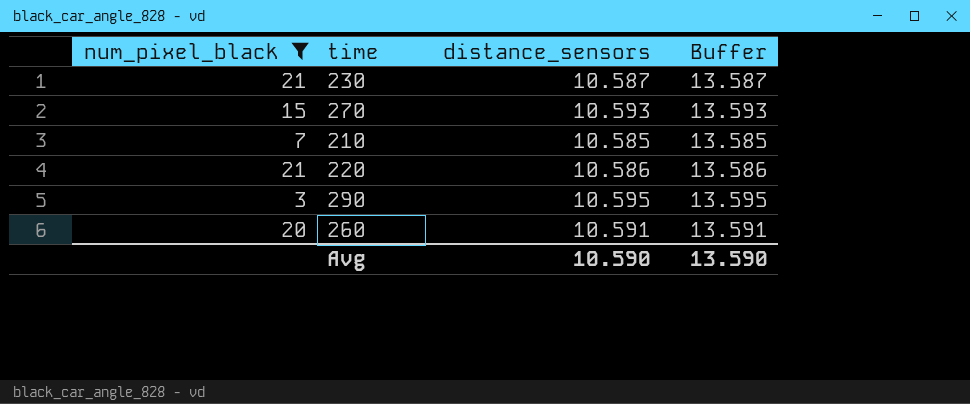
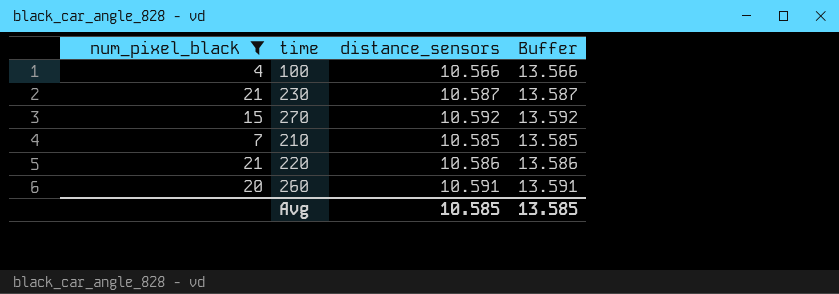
row 290: 3 | 10.595 | 13.595 -> none
row 100: none -> 4 | 10.566 | 13.566
270 | distance_sensors: 10.593 -> 10.592
270 | Buffer: 13.593 -> 13.592
Avg | distance_sensors: 10.590 -> 10.585
Avg | Buffer: 13.590 -> 13.585

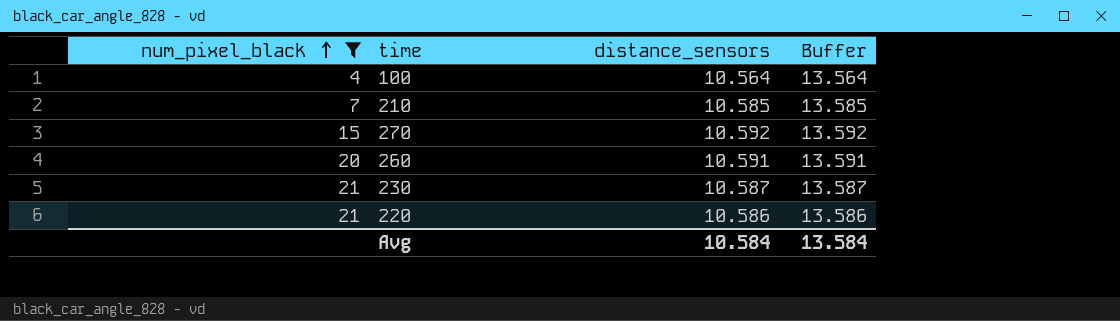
row order: none -> num_pixel_black ascending
100 | distance_sensors: 10.566 -> 10.564
100 | Buffer: 13.566 -> 13.564
Avg | distance_sensors: 10.585 -> 10.584
Avg | Buffer: 13.585 -> 13.584

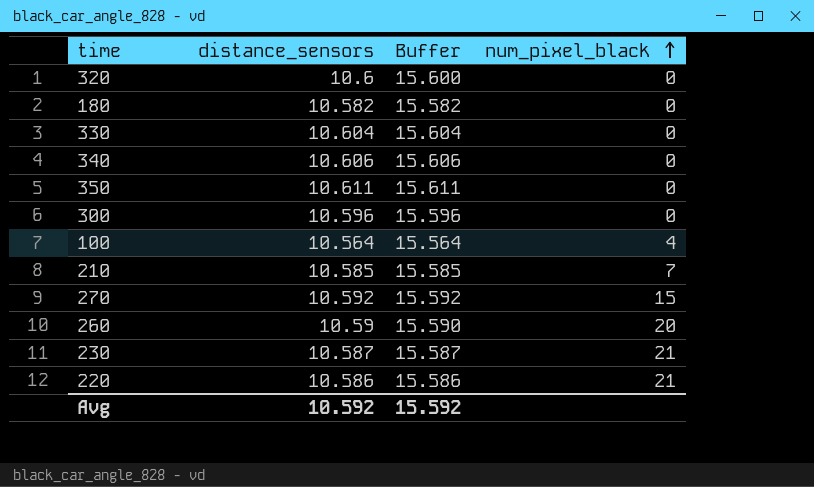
filter: num_pixel_black != 0 -> none
column Buffer | formula: [distance_sensors] + 3 -> [distance_sensors] + 5
column num_pixel_black | position: 1 -> 4
260 | distance_sensors: 10.591 -> 10.59
Avg | distance_sensors: 10.584 -> 10.592
Avg | Buffer: 13.584 -> 15.592

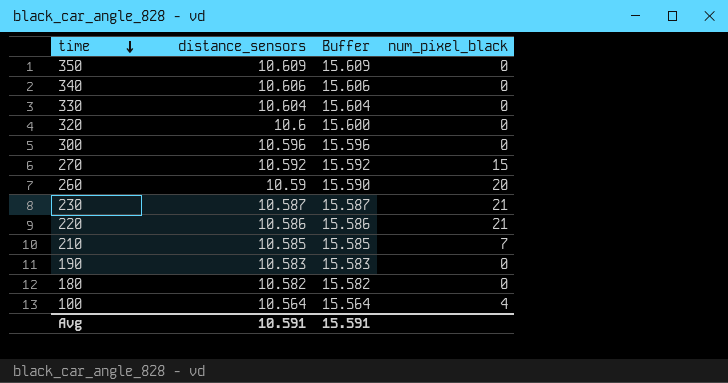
row order: num_pixel_black ascending -> time descending
350 | distance_sensors: 10.611 -> 10.609
350 | Buffer: 15.611 -> 15.609
row 190: none -> 10.583 | 15.583 | 0
Avg | distance_sensors: 10.592 -> 10.591
Avg | Buffer: 15.592 -> 15.591

